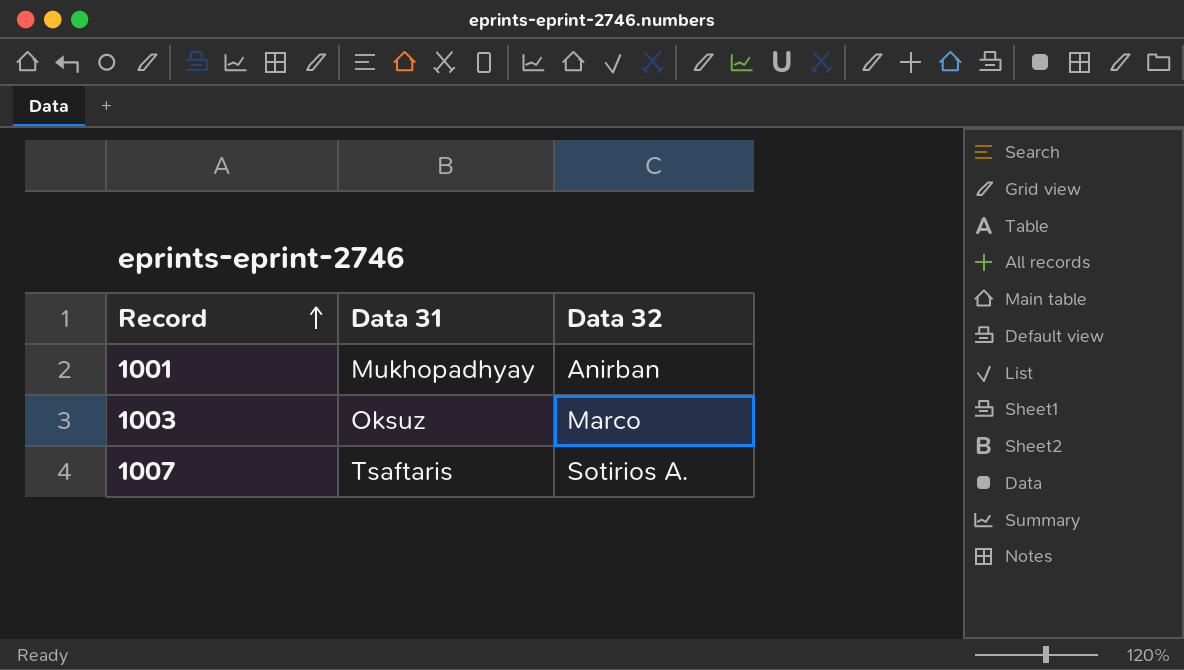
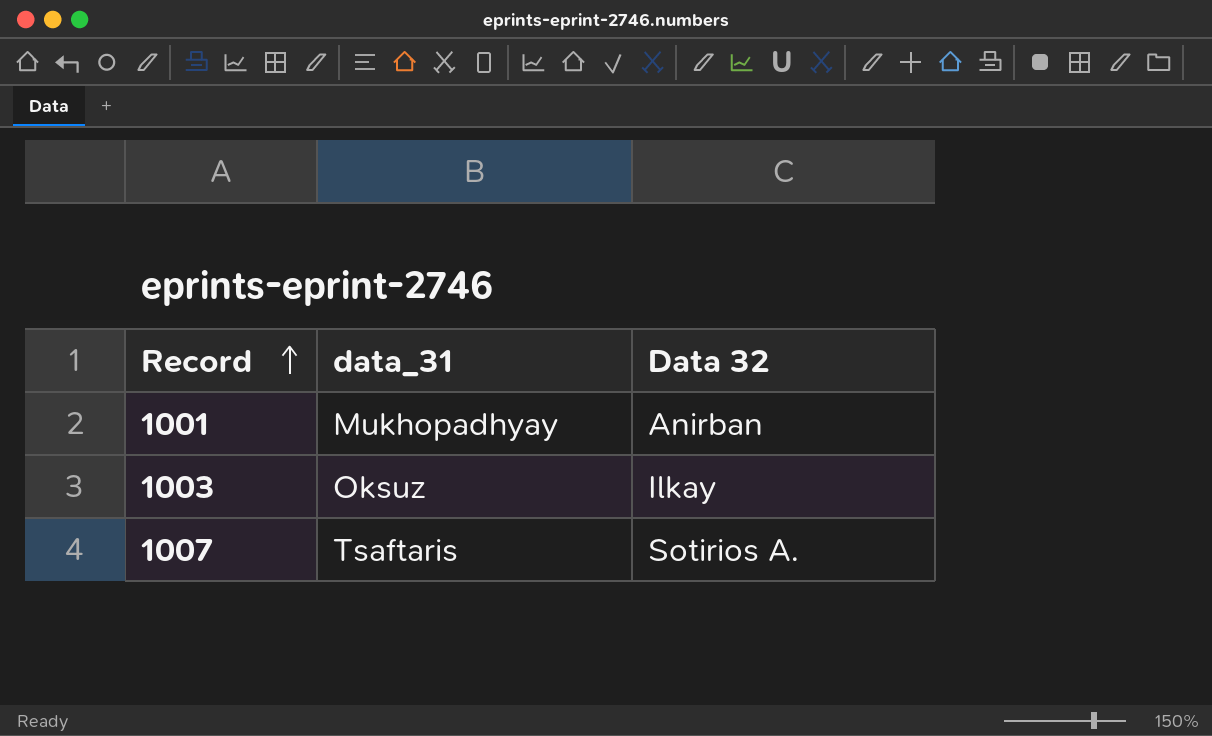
column name: Data 31 -> data_31
1003 | Data 32: Marco -> Ilkay

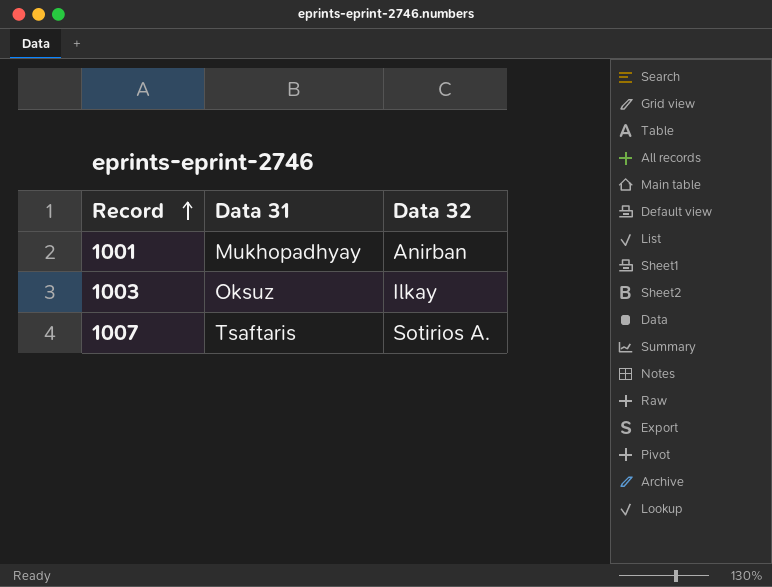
column name: data_31 -> Data 31

